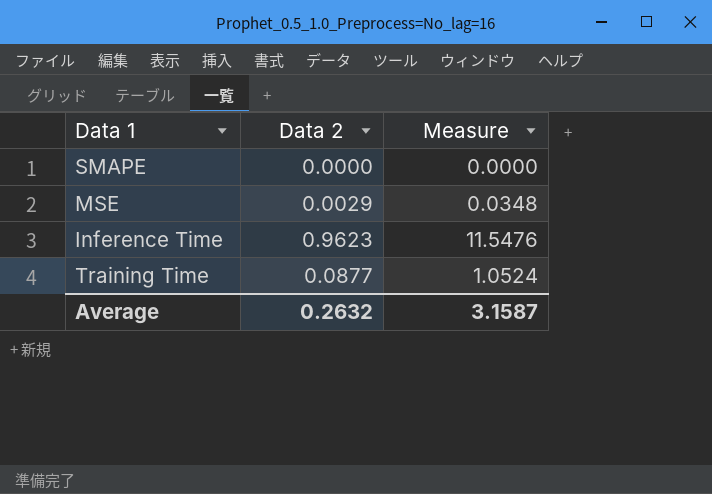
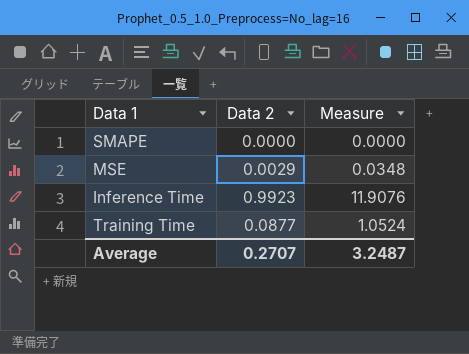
Inference Time | Data 2: 0.9623 -> 0.9923
Inference Time | Measure: 11.5476 -> 11.9076
Average | Data 2: 0.2632 -> 0.2707
Average | Measure: 3.1587 -> 3.2487

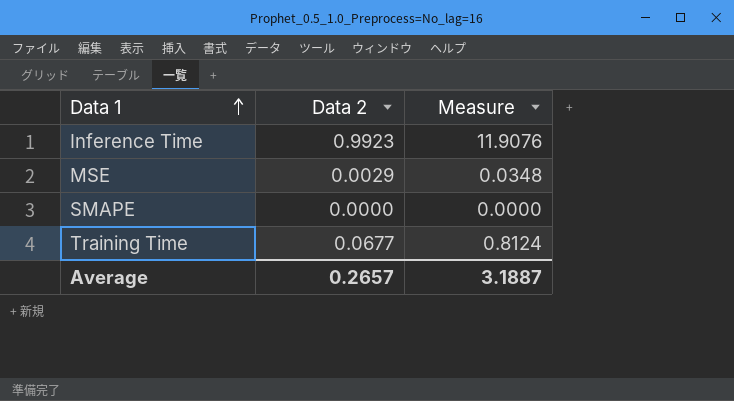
row order: none -> Data 1 ascending
Training Time | Data 2: 0.0877 -> 0.0677
Training Time | Measure: 1.0524 -> 0.8124
Average | Data 2: 0.2707 -> 0.2657
Average | Measure: 3.2487 -> 3.1887

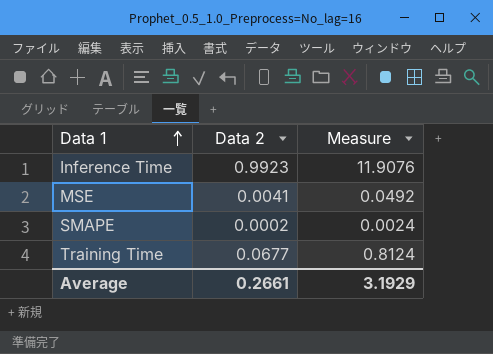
MSE | Data 2: 0.0029 -> 0.0041
MSE | Measure: 0.0348 -> 0.0492
SMAPE | Data 2: 0.0000 -> 0.0002
SMAPE | Measure: 0.0000 -> 0.0024
Average | Data 2: 0.2657 -> 0.2661
Average | Measure: 3.1887 -> 3.1929

